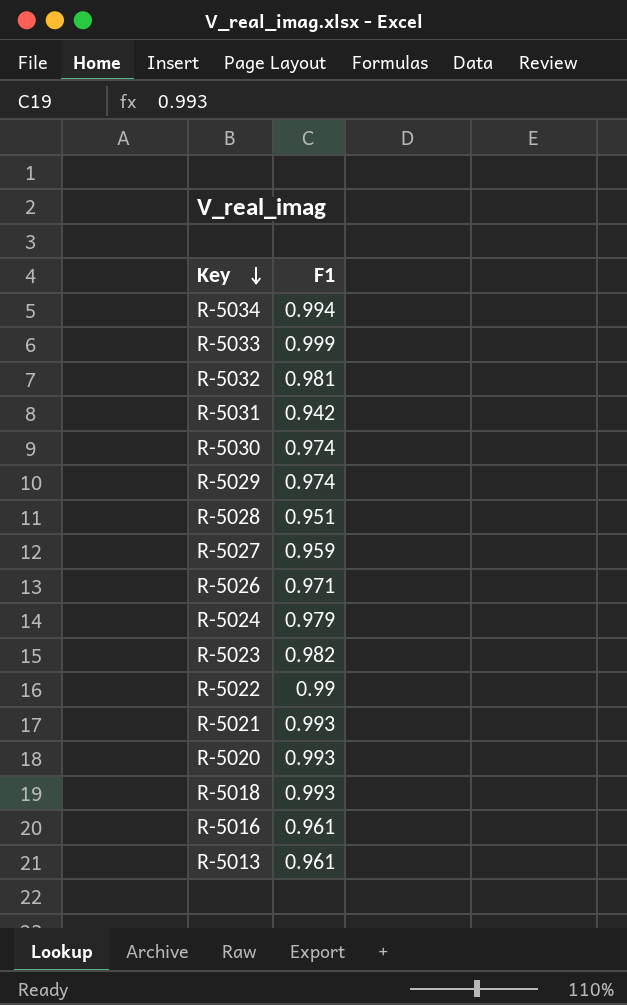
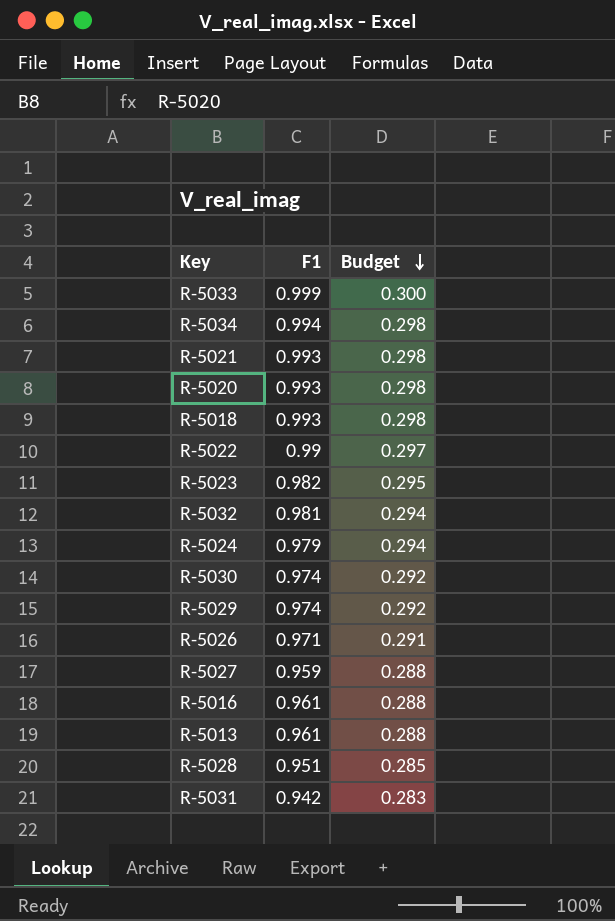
row order: Key descending -> Budget descending
column Budget | formula: none -> [F1] * 0.3

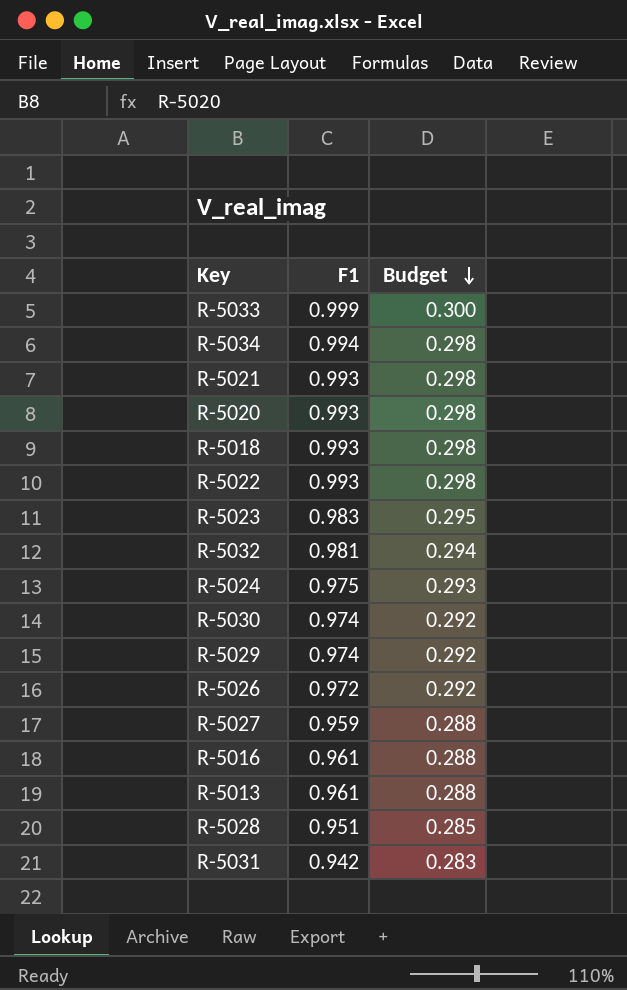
R-5022 | F1: 0.99 -> 0.993
R-5022 | Budget: 0.297 -> 0.298
R-5023 | F1: 0.982 -> 0.983
R-5024 | F1: 0.979 -> 0.975
R-5024 | Budget: 0.294 -> 0.293
R-5026 | F1: 0.971 -> 0.972
R-5026 | Budget: 0.291 -> 0.292

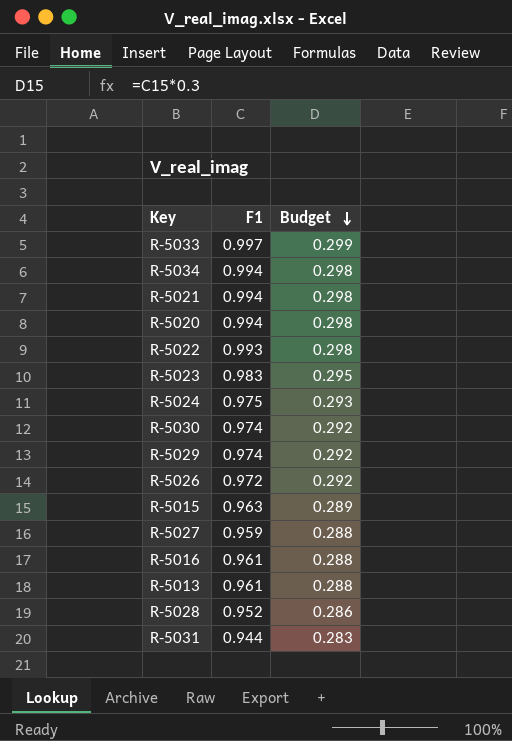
row R-5018: 0.993 | 0.298 -> none
row R-5032: 0.981 | 0.294 -> none
R-5033 | F1: 0.999 -> 0.997
R-5033 | Budget: 0.300 -> 0.299
R-5021 | F1: 0.993 -> 0.994
R-5020 | F1: 0.993 -> 0.994
row R-5015: none -> 0.963 | 0.289
R-5028 | F1: 0.951 -> 0.952
R-5028 | Budget: 0.285 -> 0.286
R-5031 | F1: 0.942 -> 0.944

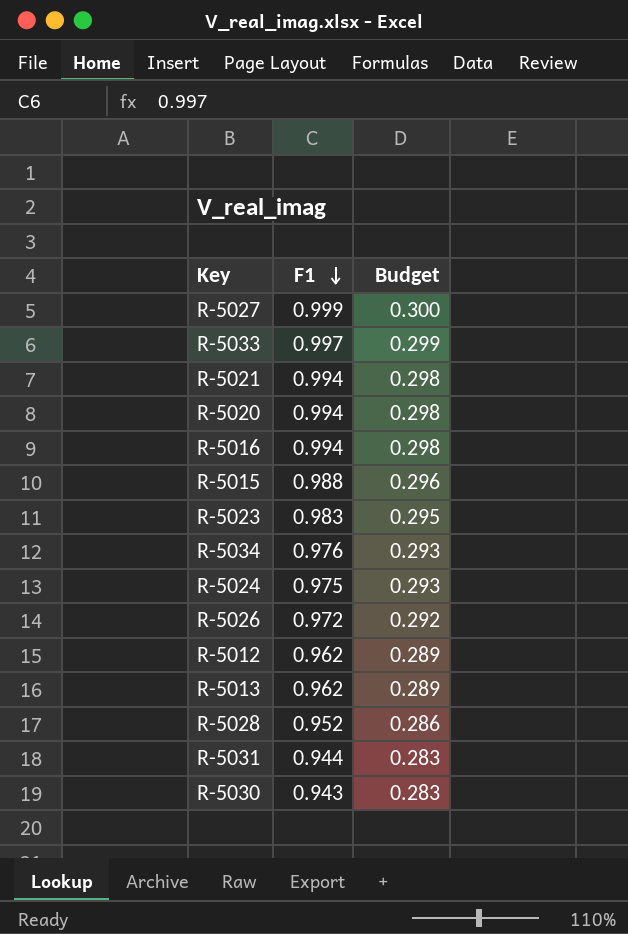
row order: Budget descending -> F1 descending
row R-5022: 0.993 | 0.298 -> none
row R-5029: 0.974 | 0.292 -> none
R-5027 | F1: 0.959 -> 0.999
R-5027 | Budget: 0.288 -> 0.300
R-5016 | F1: 0.961 -> 0.994
R-5016 | Budget: 0.288 -> 0.298
R-5015 | F1: 0.963 -> 0.988
R-5015 | Budget: 0.289 -> 0.296
R-5034 | F1: 0.994 -> 0.976
R-5034 | Budget: 0.298 -> 0.293
row R-5012: none -> 0.962 | 0.289
R-5013 | F1: 0.961 -> 0.962
R-5013 | Budget: 0.288 -> 0.289
R-5030 | F1: 0.974 -> 0.943
R-5030 | Budget: 0.292 -> 0.283

